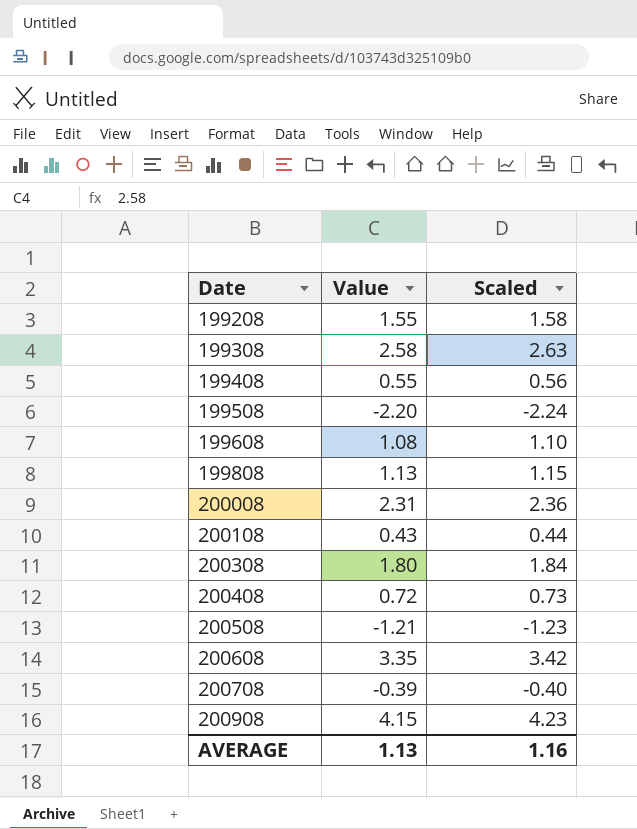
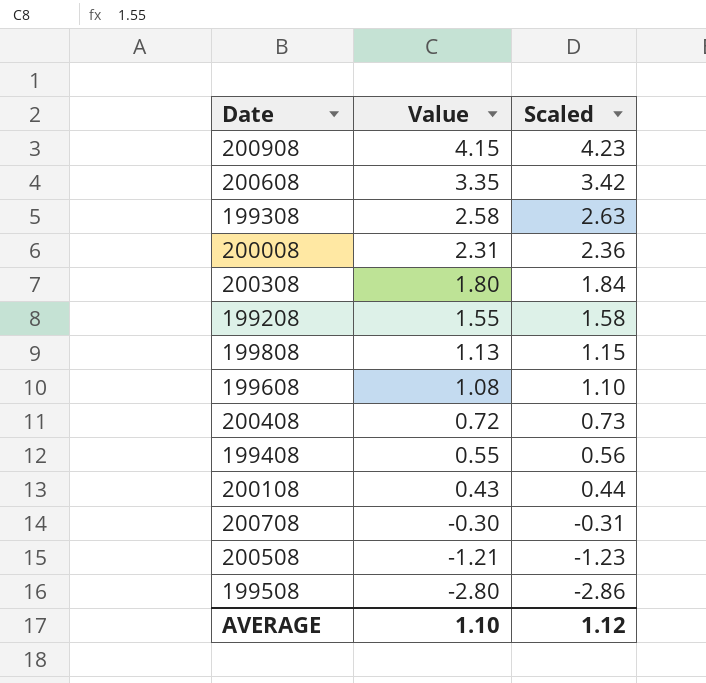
row order: Date ascending -> Value descending
200708 | Value: -0.39 -> -0.30
200708 | Scaled: -0.40 -> -0.31
199508 | Value: -2.20 -> -2.80
199508 | Scaled: -2.24 -> -2.86
AVERAGE | Value: 1.13 -> 1.10
AVERAGE | Scaled: 1.16 -> 1.12

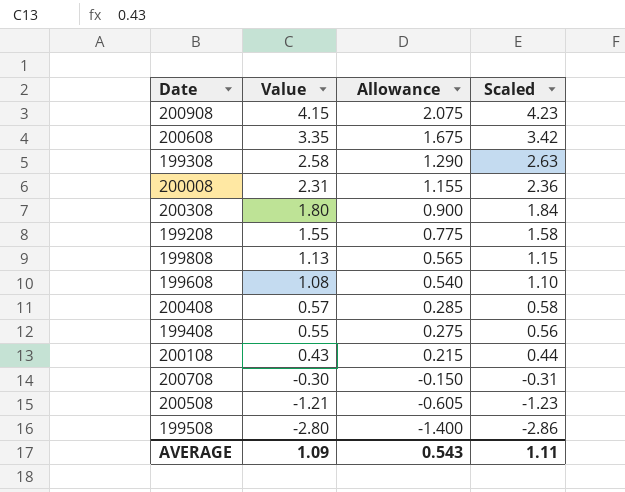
column Allowance | formula: none -> [Value] * 0.5
200408 | Value: 0.72 -> 0.57
200408 | Scaled: 0.73 -> 0.58
AVERAGE | Value: 1.10 -> 1.09
AVERAGE | Scaled: 1.12 -> 1.11

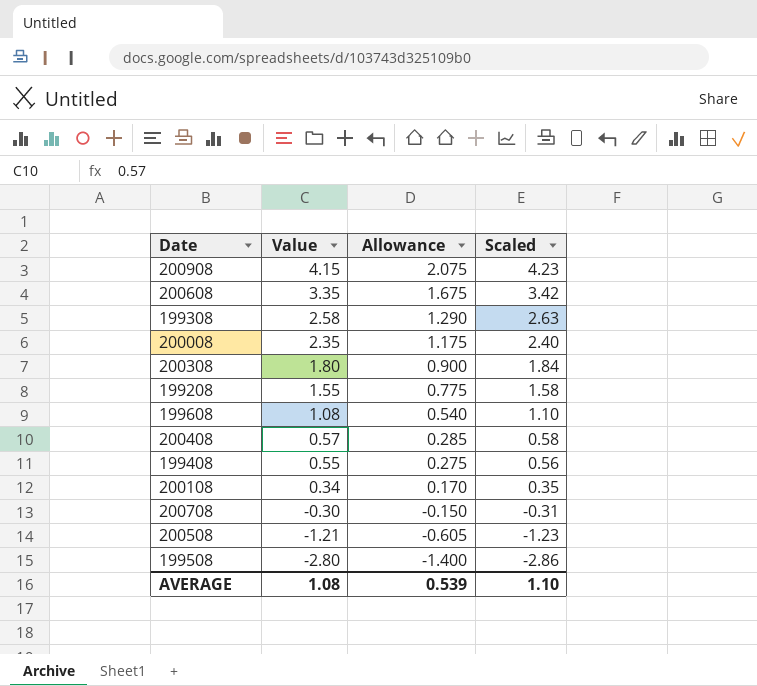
row 199808: 1.13 | 0.565 | 1.15 -> none
200008 | Value: 2.31 -> 2.35
200008 | Allowance: 1.155 -> 1.175
200008 | Scaled: 2.36 -> 2.40
200108 | Value: 0.43 -> 0.34
200108 | Allowance: 0.215 -> 0.170
200108 | Scaled: 0.44 -> 0.35
AVERAGE | Value: 1.09 -> 1.08
AVERAGE | Allowance: 0.543 -> 0.539
AVERAGE | Scaled: 1.11 -> 1.10

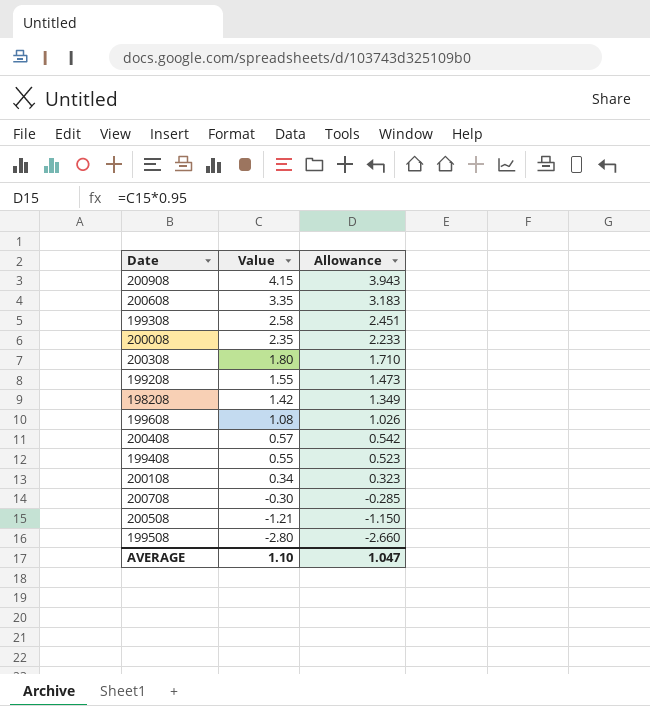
column Scaled | formula: [Value] * 1.02 -> none
column Allowance | formula: [Value] * 0.5 -> [Value] * 0.95
row 198208: none -> 1.42 | 1.349
AVERAGE | Value: 1.08 -> 1.10
AVERAGE | Allowance: 0.539 -> 1.047

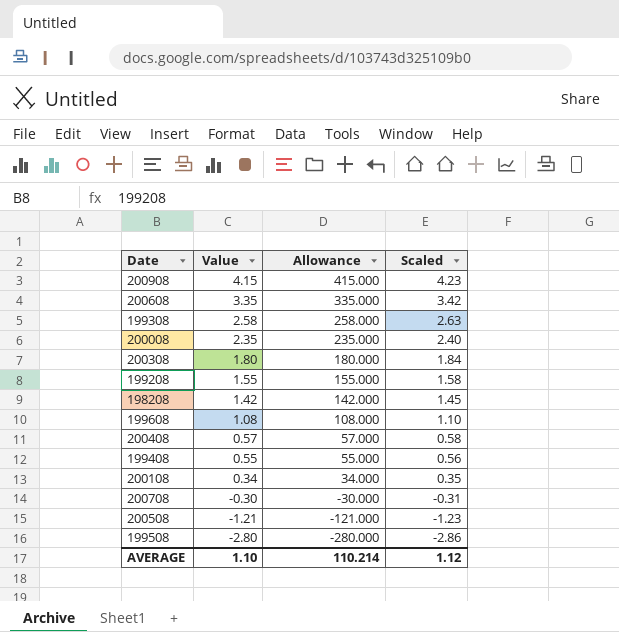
column Allowance | formula: [Value] * 0.95 -> [Value] * 100
column Scaled | formula: none -> [Value] * 1.02
AVERAGE | Allowance: 1.047 -> 110.214

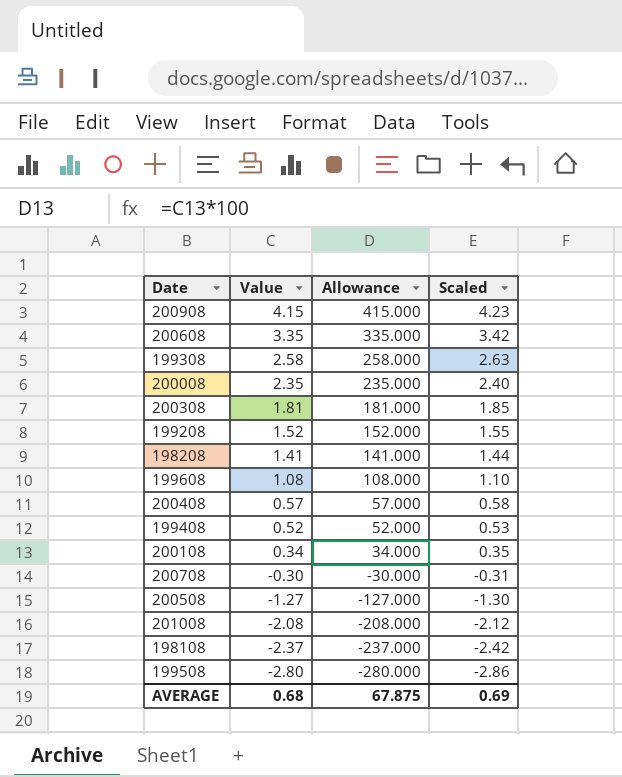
200308 | Value: 1.80 -> 1.81
200308 | Allowance: 180.000 -> 181.000
200308 | Scaled: 1.84 -> 1.85
199208 | Value: 1.55 -> 1.52
199208 | Allowance: 155.000 -> 152.000
199208 | Scaled: 1.58 -> 1.55
198208 | Value: 1.42 -> 1.41
198208 | Allowance: 142.000 -> 141.000
198208 | Scaled: 1.45 -> 1.44
199408 | Value: 0.55 -> 0.52
199408 | Allowance: 55.000 -> 52.000
199408 | Scaled: 0.56 -> 0.53
200508 | Value: -1.21 -> -1.27
200508 | Allowance: -121.000 -> -127.000
200508 | Scaled: -1.23 -> -1.30
row 201008: none -> -2.08 | -208.000 | -2.12
row 198108: none -> -2.37 | -237.000 | -2.42
AVERAGE | Value: 1.10 -> 0.68
AVERAGE | Allowance: 110.214 -> 67.875
AVERAGE | Scaled: 1.12 -> 0.69

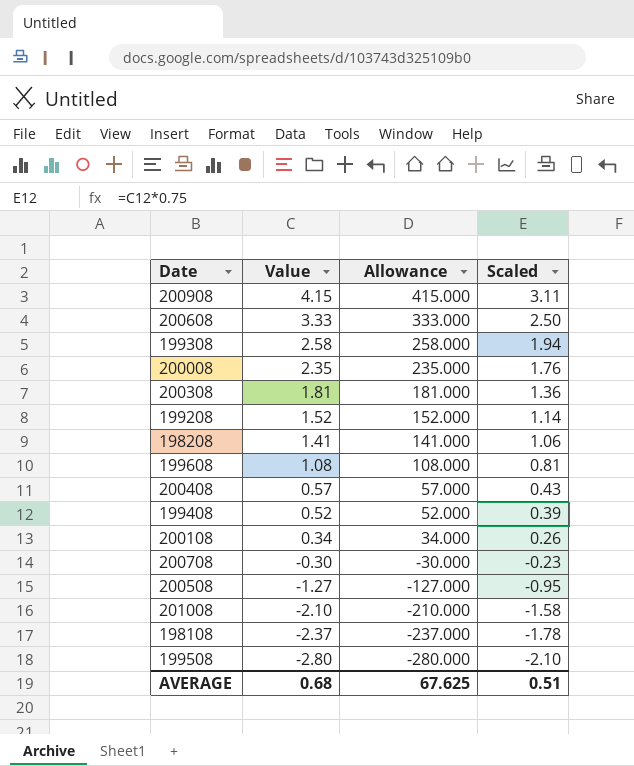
column Scaled | formula: [Value] * 1.02 -> [Value] * 0.75
200608 | Value: 3.35 -> 3.33
200608 | Allowance: 335.000 -> 333.000
201008 | Value: -2.08 -> -2.10
201008 | Allowance: -208.000 -> -210.000
AVERAGE | Allowance: 67.875 -> 67.625
AVERAGE | Scaled: 0.69 -> 0.51

